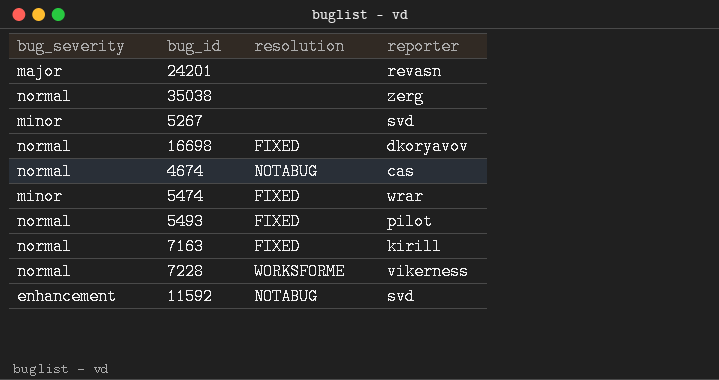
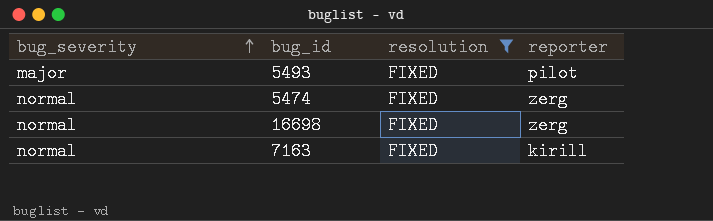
filter: none -> resolution = FIXED
row order: none -> bug_severity ascending
5493 | bug_severity: normal -> major
5474 | bug_severity: minor -> normal
5474 | reporter: wrar -> zerg
16698 | reporter: dkoryavov -> zerg

